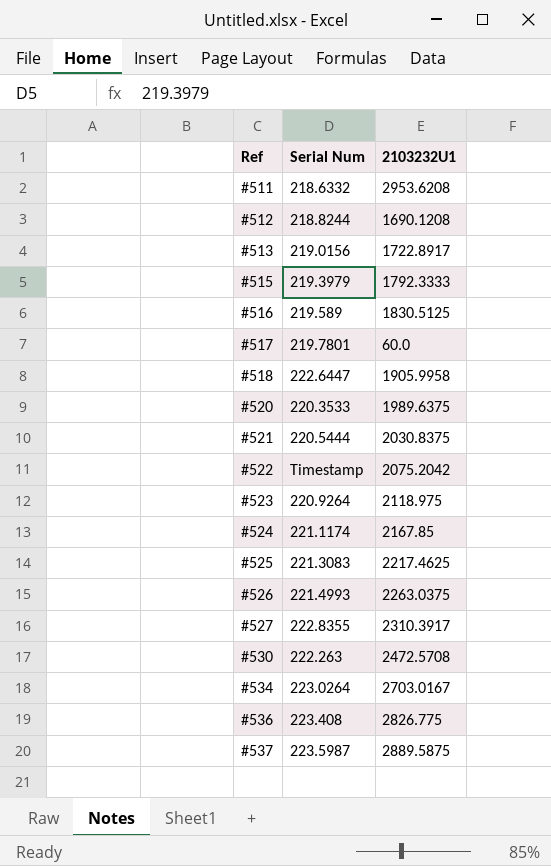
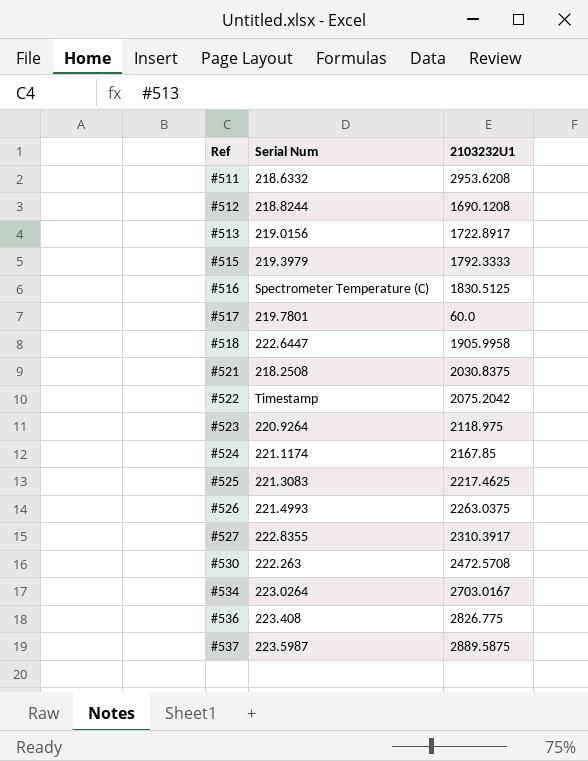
row #520: 220.3533 | 1989.6375 -> none
#516 | Serial Num: 219.589 -> Spectrometer Temperature (C)
#521 | Serial Num: 220.5444 -> 218.2508

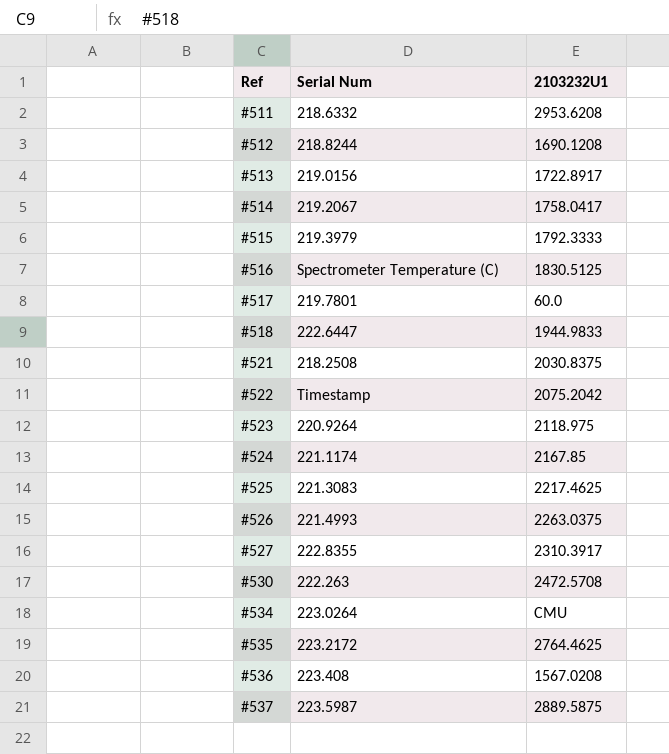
row #514: none -> 219.2067 | 1758.0417
#518 | 2103232U1: 1905.9958 -> 1944.9833
#534 | 2103232U1: 2703.0167 -> CMU
row #535: none -> 223.2172 | 2764.4625
#536 | 2103232U1: 2826.775 -> 1567.0208

